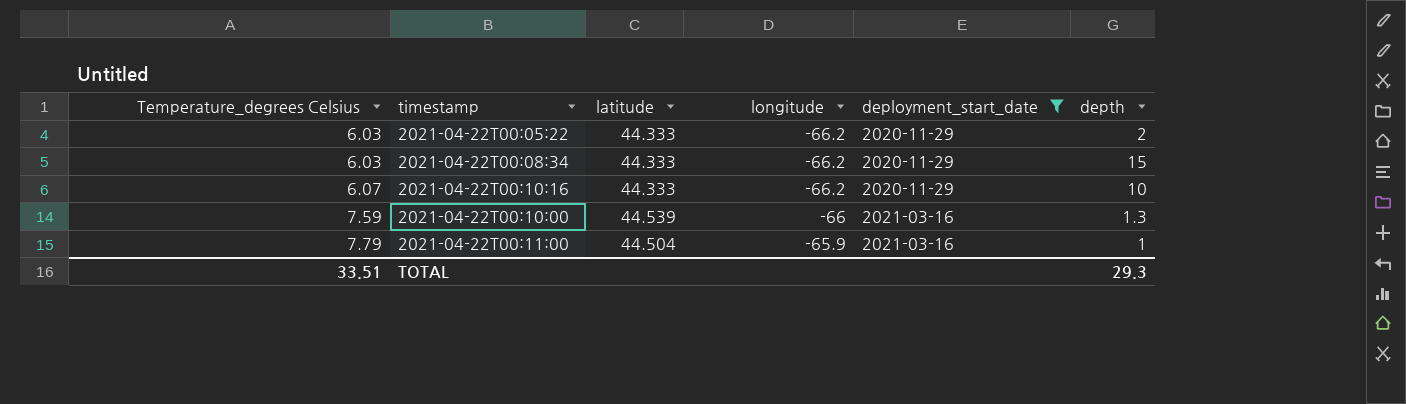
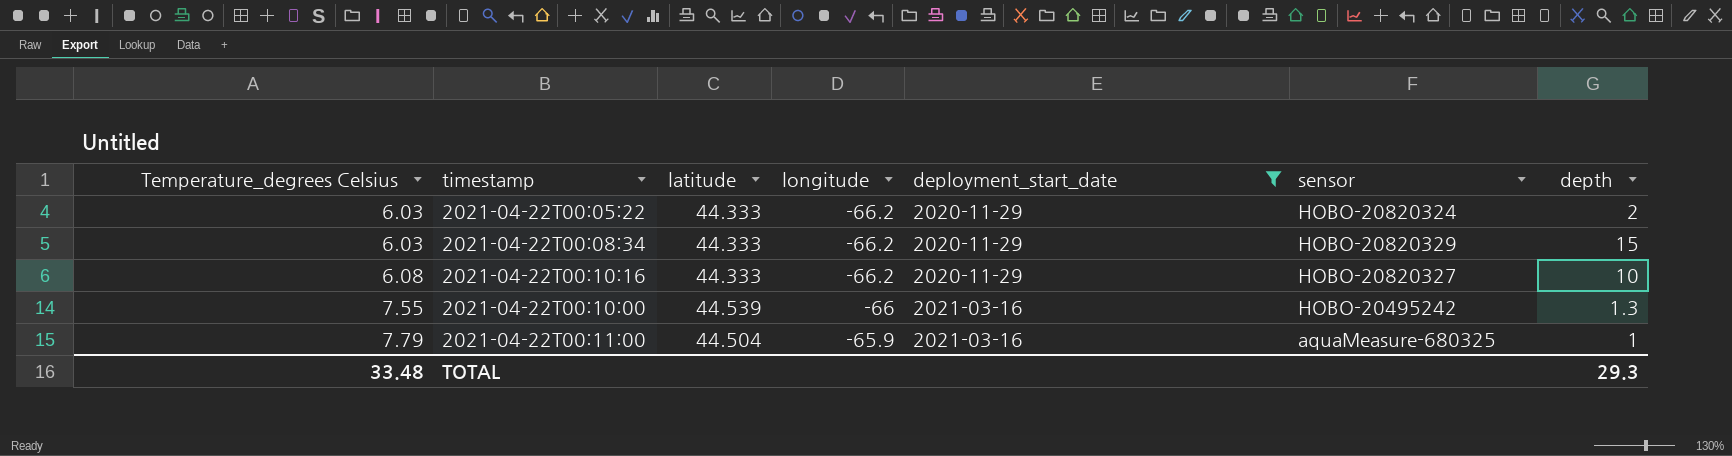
column sensor | position: none -> 6
2021-04-22T00:10:16 | Temperature_degrees Celsius: 6.07 -> 6.08
2021-04-22T00:10:00 | Temperature_degrees Celsius: 7.59 -> 7.55
TOTAL | Temperature_degrees Celsius: 33.51 -> 33.48

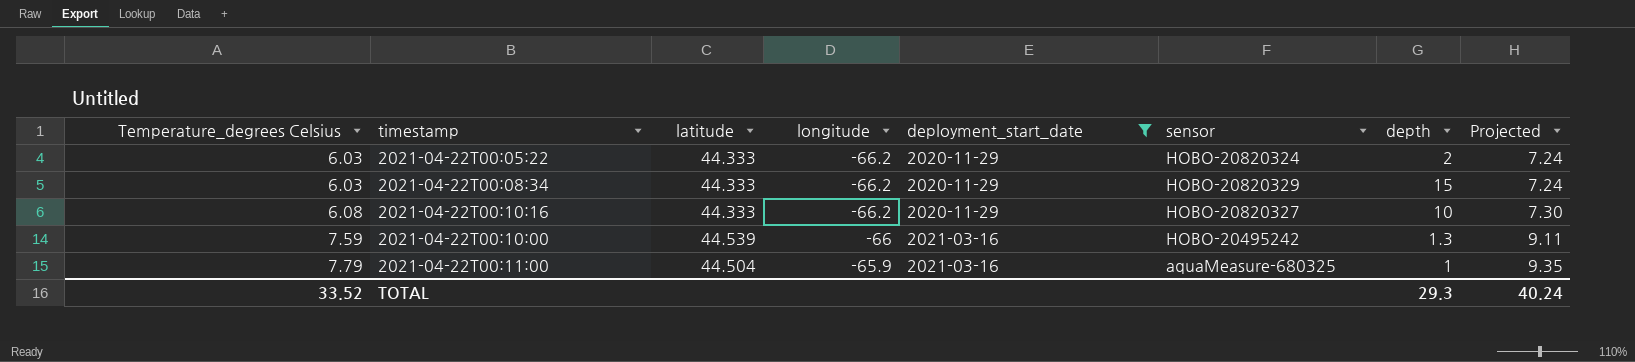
column Projected | formula: none -> [Temperature_degrees Celsius] * 1.2
2021-04-22T00:10:00 | Temperature_degrees Celsius: 7.55 -> 7.59
TOTAL | Temperature_degrees Celsius: 33.48 -> 33.52

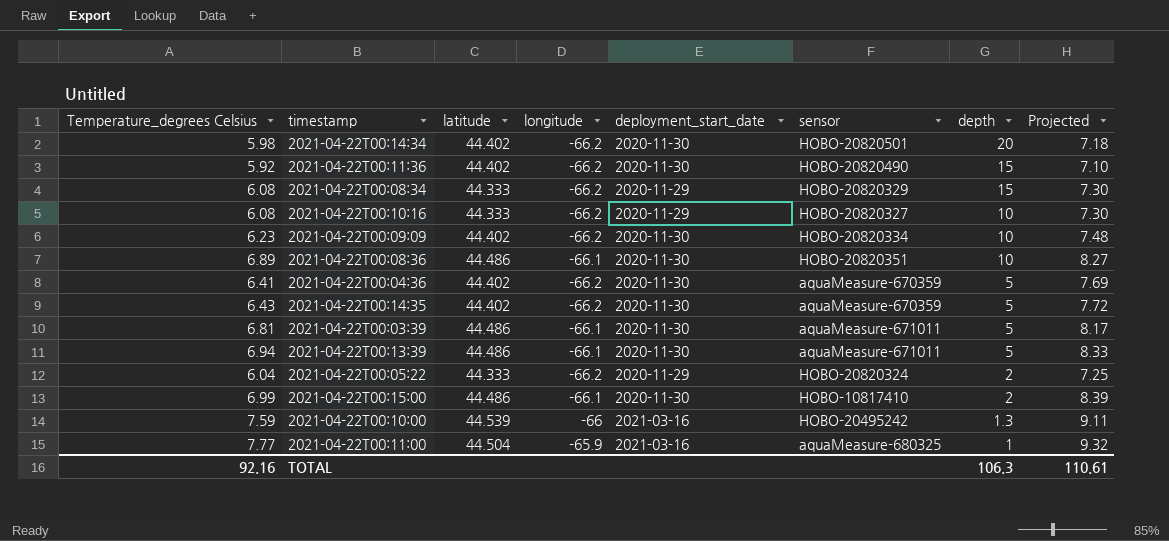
filter: deployment_start_date != 2020-11-30 -> none
row order: Temperature_degrees Celsius ascending -> depth descending
2021-04-22T00:08:34 | Temperature_degrees Celsius: 6.03 -> 6.08
2021-04-22T00:08:34 | Projected: 7.24 -> 7.30
2021-04-22T00:05:22 | Temperature_degrees Celsius: 6.03 -> 6.04
2021-04-22T00:05:22 | Projected: 7.24 -> 7.25
2021-04-22T00:11:00 | Temperature_degrees Celsius: 7.79 -> 7.77
2021-04-22T00:11:00 | Projected: 9.35 -> 9.32
TOTAL | Temperature_degrees Celsius: 33.52 -> 92.16
TOTAL | depth: 29.3 -> 106.3
TOTAL | Projected: 40.24 -> 110.61

